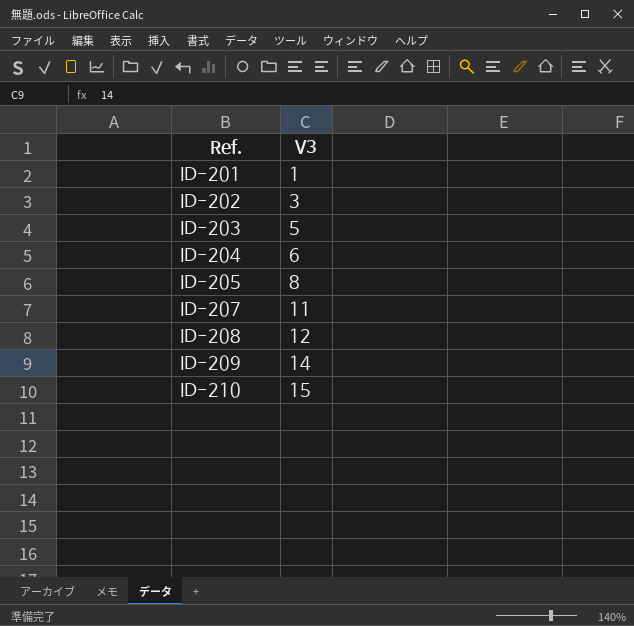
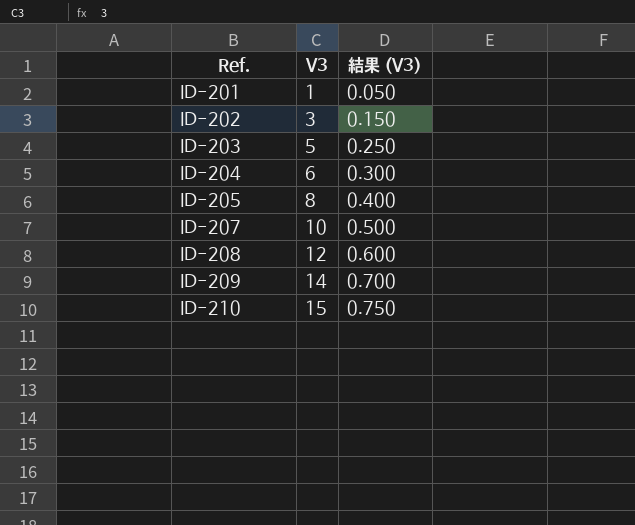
column 結果 (V3) | formula: none -> [V3] * 0.05
ID-207 | V3: 11 -> 10

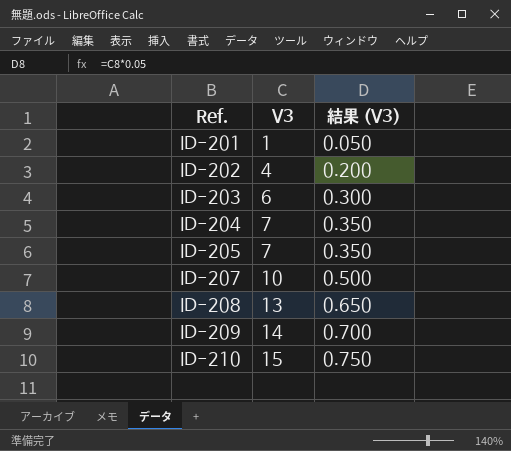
ID-202 | V3: 3 -> 4
ID-202 | 結果 (V3): 0.150 -> 0.200
ID-203 | V3: 5 -> 6
ID-203 | 結果 (V3): 0.250 -> 0.300
ID-204 | V3: 6 -> 7
ID-204 | 結果 (V3): 0.300 -> 0.350
ID-205 | V3: 8 -> 7
ID-205 | 結果 (V3): 0.400 -> 0.350
ID-208 | V3: 12 -> 13
ID-208 | 結果 (V3): 0.600 -> 0.650

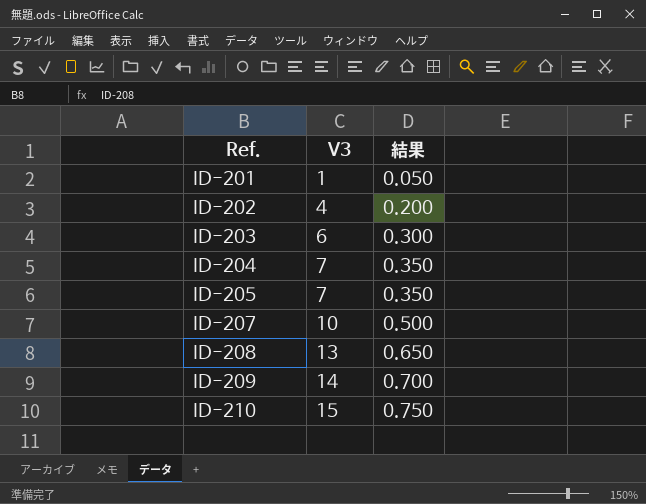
column name: 結果 (V3) -> 結果

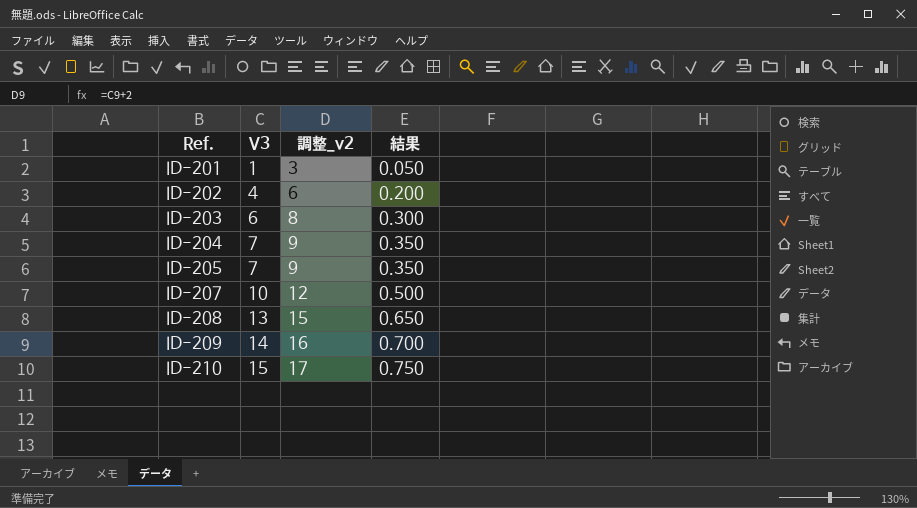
column 調整_v2 | formula: none -> [V3] + 2

